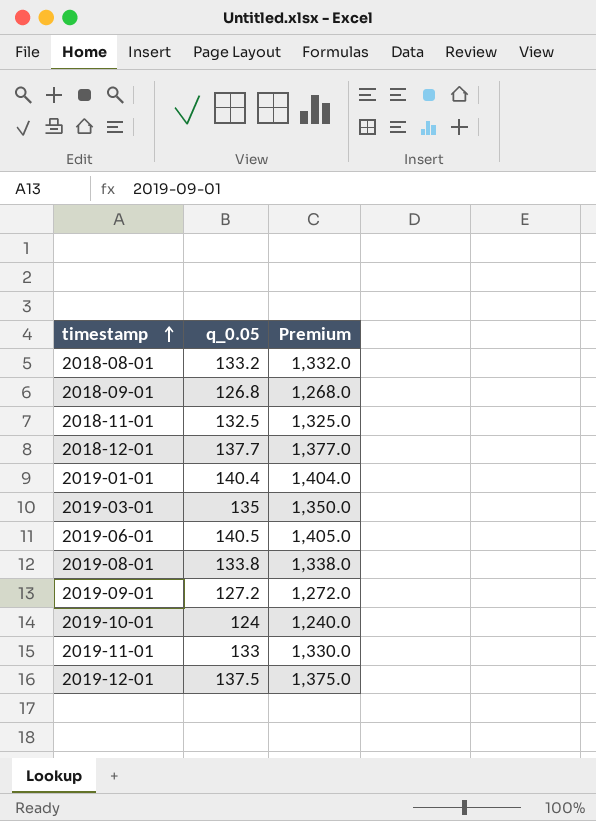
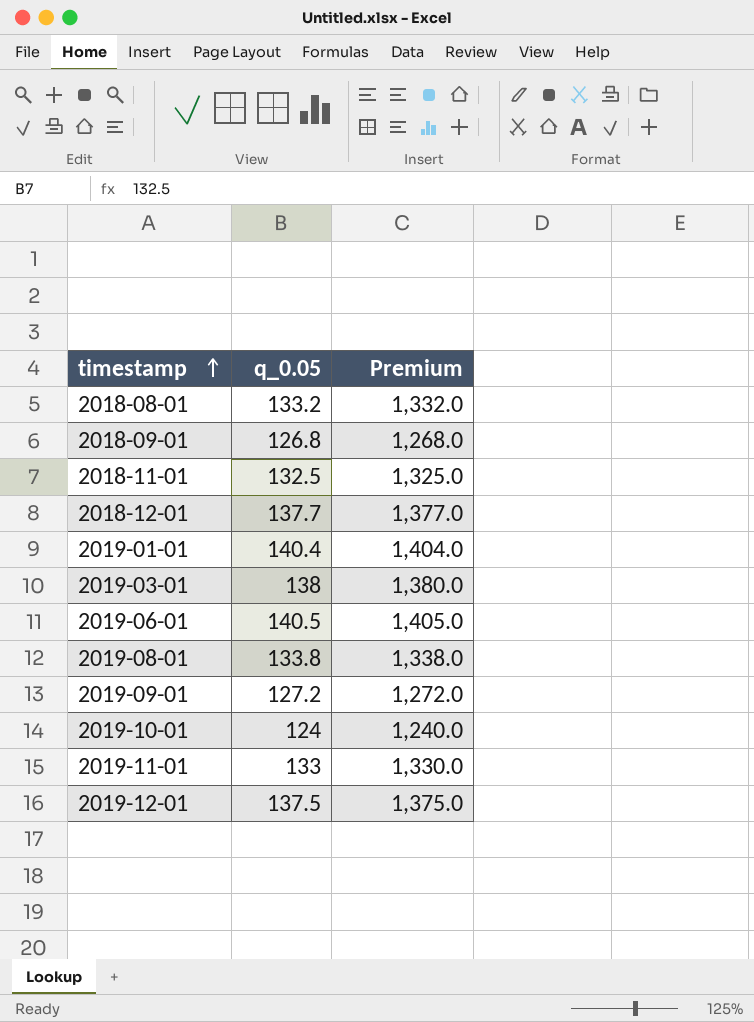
2019-03-01 | q_0.05: 135 -> 138
2019-03-01 | Premium: 1,350.0 -> 1,380.0

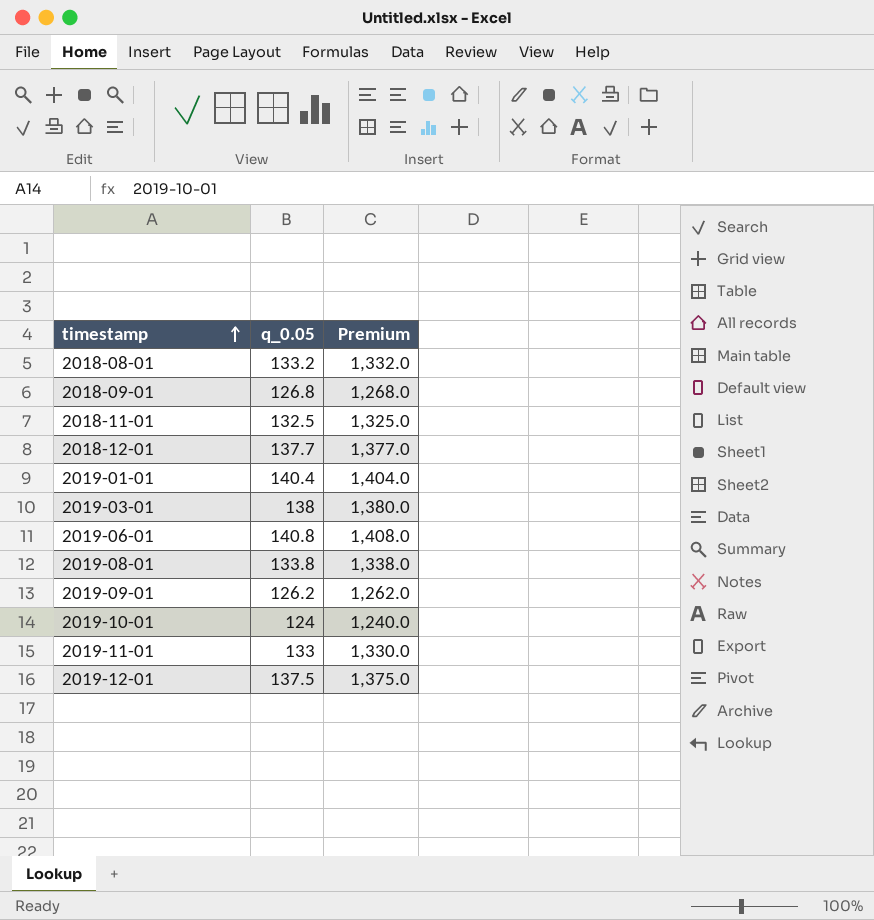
2019-06-01 | q_0.05: 140.5 -> 140.8
2019-06-01 | Premium: 1,405.0 -> 1,408.0
2019-09-01 | q_0.05: 127.2 -> 126.2
2019-09-01 | Premium: 1,272.0 -> 1,262.0

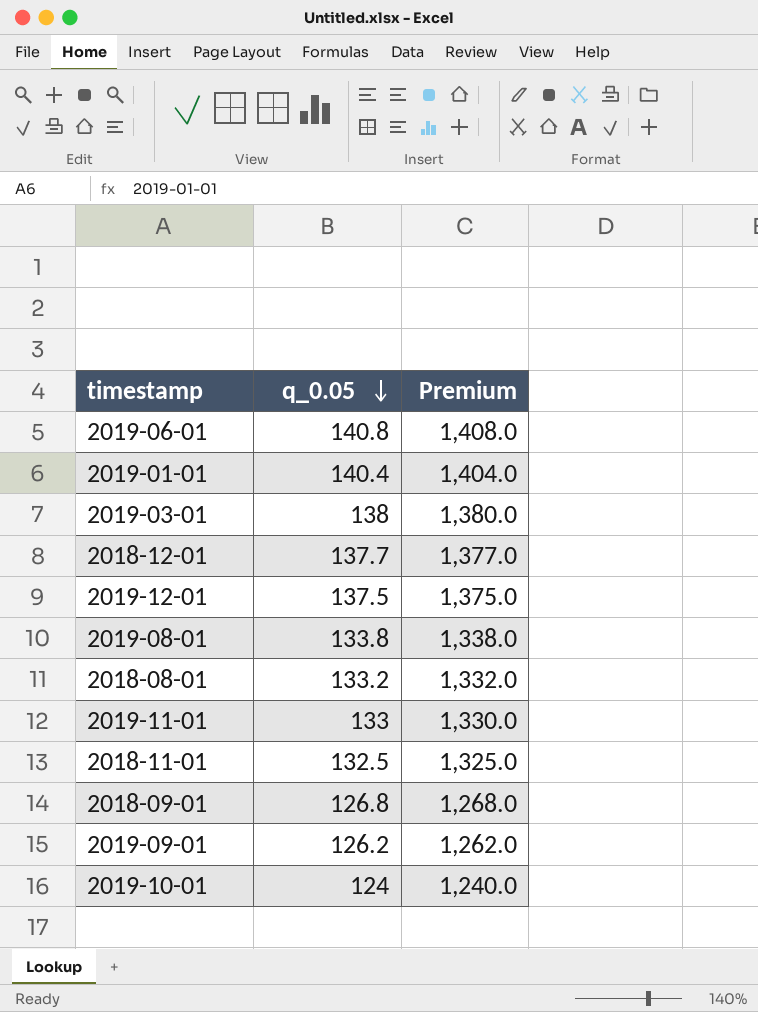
row order: timestamp ascending -> q_0.05 descending

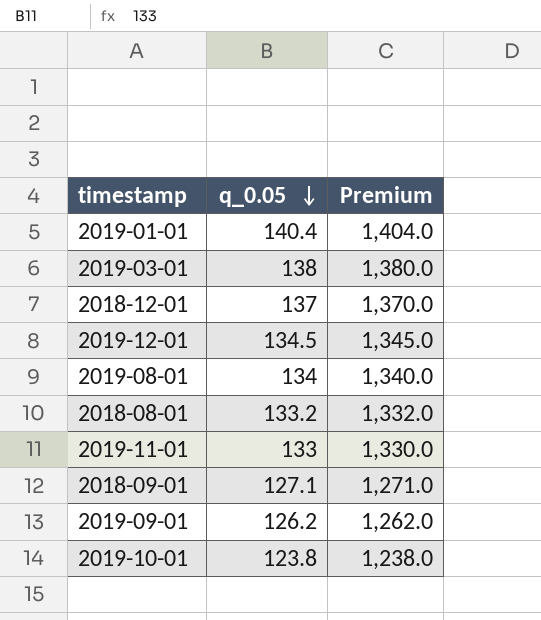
row 2019-06-01: 140.8 | 1,408.0 -> none
row 2018-11-01: 132.5 | 1,325.0 -> none
2018-12-01 | q_0.05: 137.7 -> 137
2018-12-01 | Premium: 1,377.0 -> 1,370.0
2019-12-01 | q_0.05: 137.5 -> 134.5
2019-12-01 | Premium: 1,375.0 -> 1,345.0
2019-08-01 | q_0.05: 133.8 -> 134
2019-08-01 | Premium: 1,338.0 -> 1,340.0
2018-09-01 | q_0.05: 126.8 -> 127.1
2018-09-01 | Premium: 1,268.0 -> 1,271.0
2019-10-01 | q_0.05: 124 -> 123.8
2019-10-01 | Premium: 1,240.0 -> 1,238.0

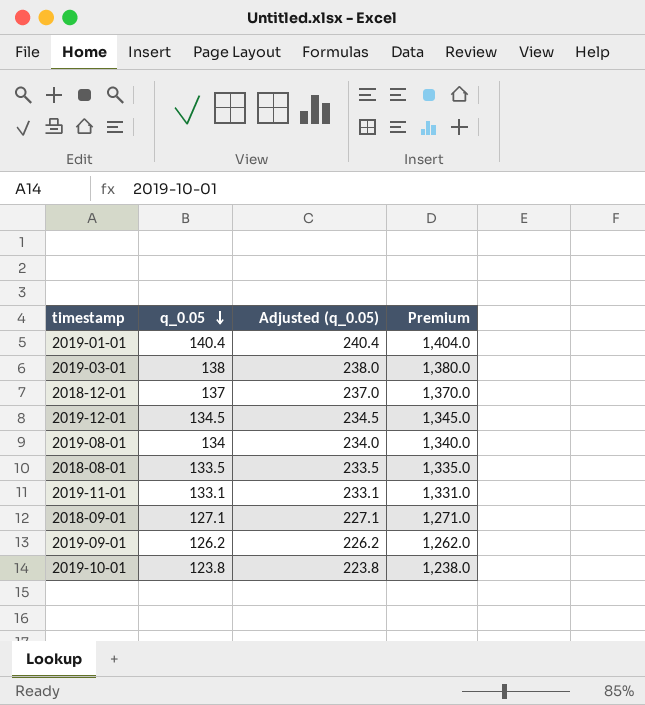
column Adjusted (q_0.05) | formula: none -> [q_0.05] + 100
2018-08-01 | q_0.05: 133.2 -> 133.5
2018-08-01 | Premium: 1,332.0 -> 1,335.0
2019-11-01 | q_0.05: 133 -> 133.1
2019-11-01 | Premium: 1,330.0 -> 1,331.0

